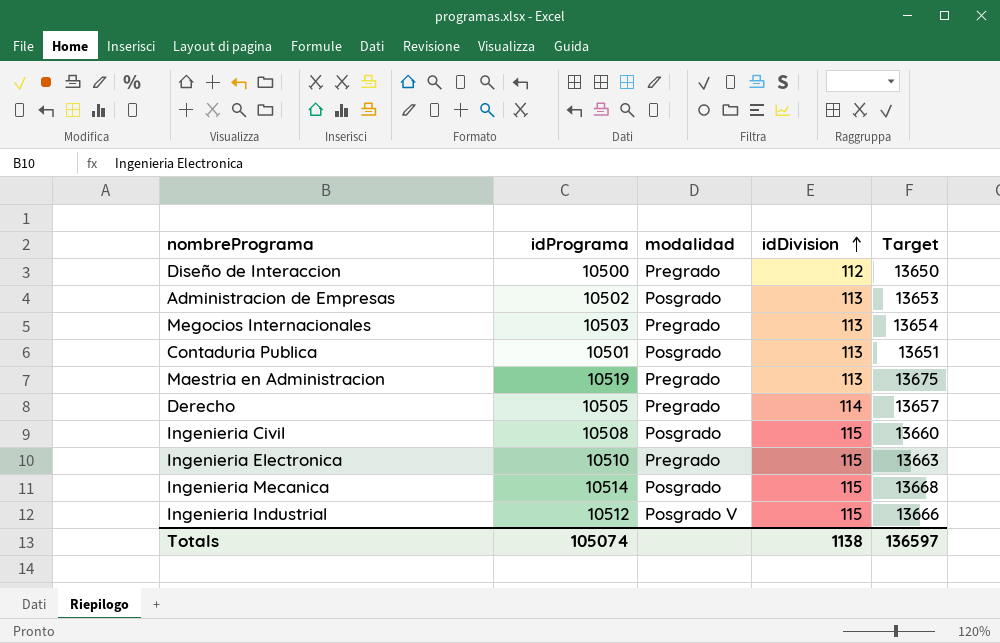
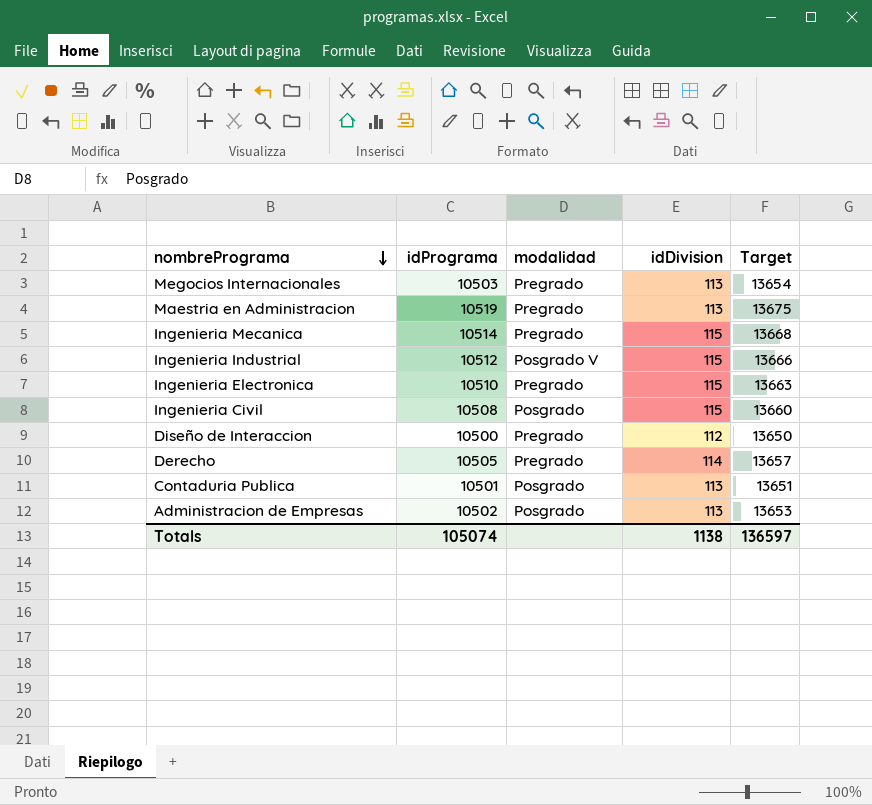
row order: idDivision ascending -> nombrePrograma descending
Ingenieria Mecanica | modalidad: Posgrado -> Pregrado

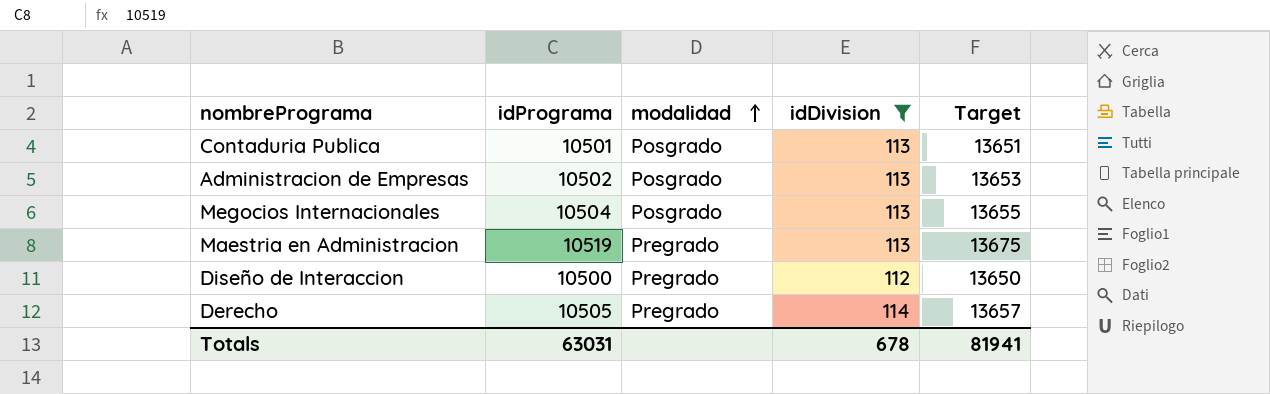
filter: none -> idDivision != 115
row order: nombrePrograma descending -> modalidad ascending
Megocios Internacionales | idPrograma: 10503 -> 10504
Megocios Internacionales | modalidad: Pregrado -> Posgrado
Megocios Internacionales | Target: 13654 -> 13655
Totals | idPrograma: 105074 -> 63031
Totals | idDivision: 1138 -> 678
Totals | Target: 136597 -> 81941

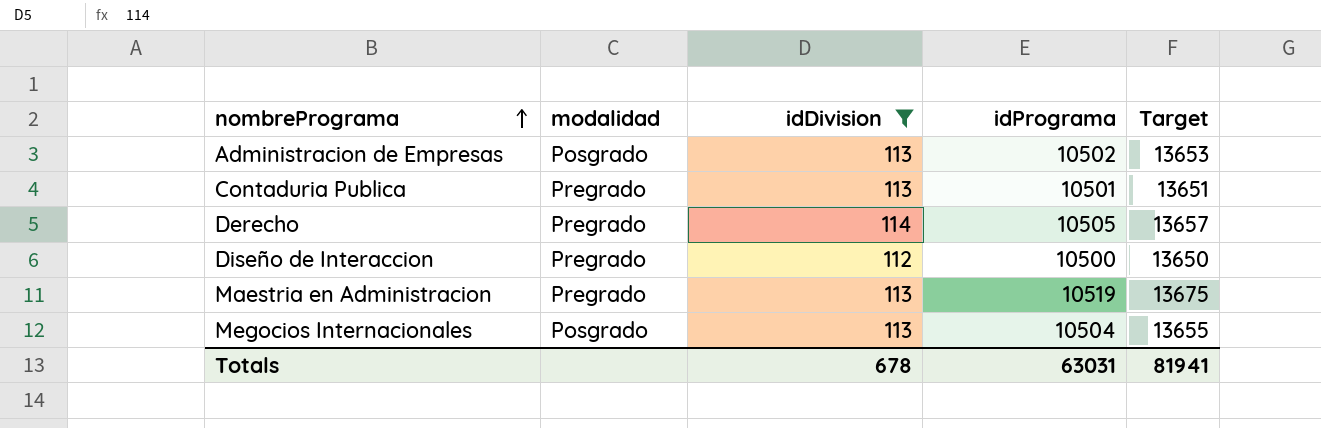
row order: modalidad ascending -> nombrePrograma ascending
column idPrograma | position: 2 -> 4
Contaduria Publica | modalidad: Posgrado -> Pregrado

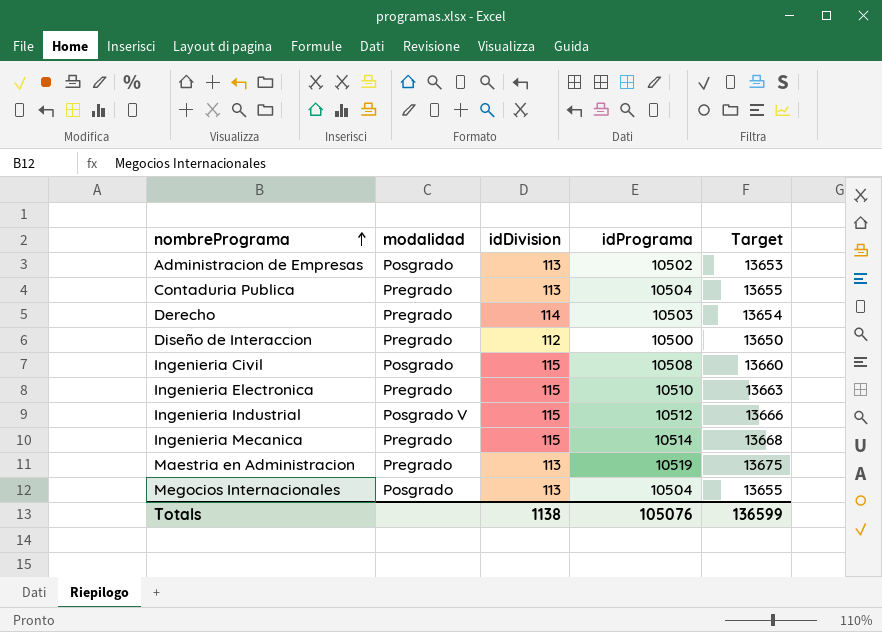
filter: idDivision != 115 -> none
Contaduria Publica | idPrograma: 10501 -> 10504
Contaduria Publica | Target: 13651 -> 13655
Derecho | idPrograma: 10505 -> 10503
Derecho | Target: 13657 -> 13654
Totals | idDivision: 678 -> 1138
Totals | idPrograma: 63031 -> 105076
Totals | Target: 81941 -> 136599

